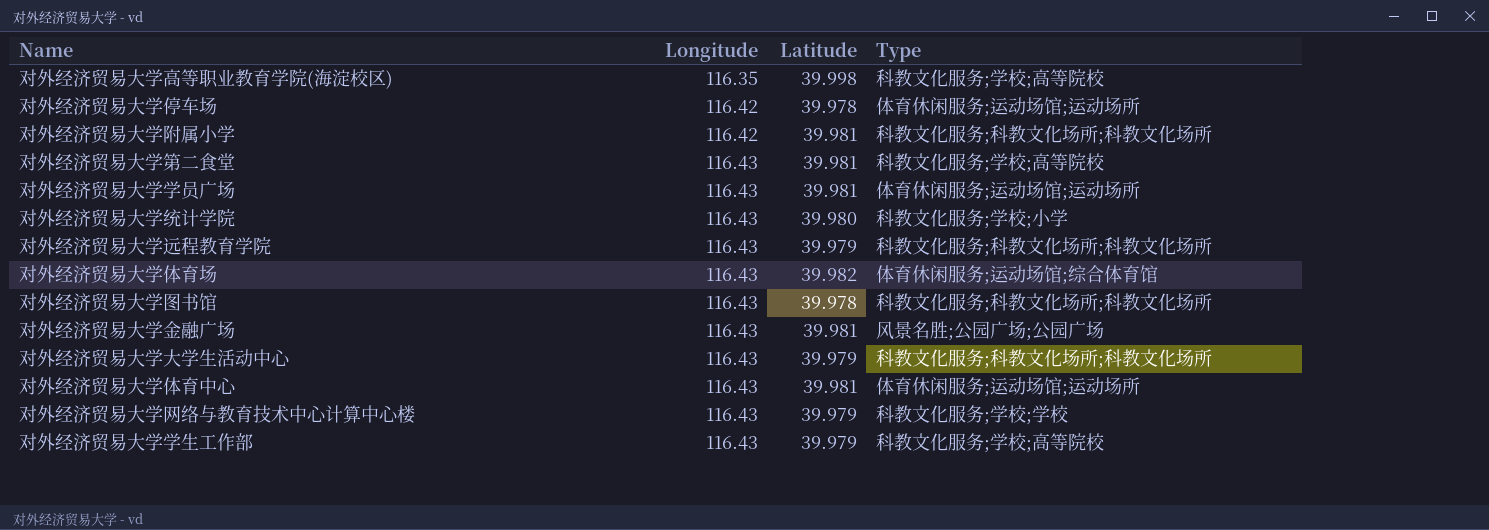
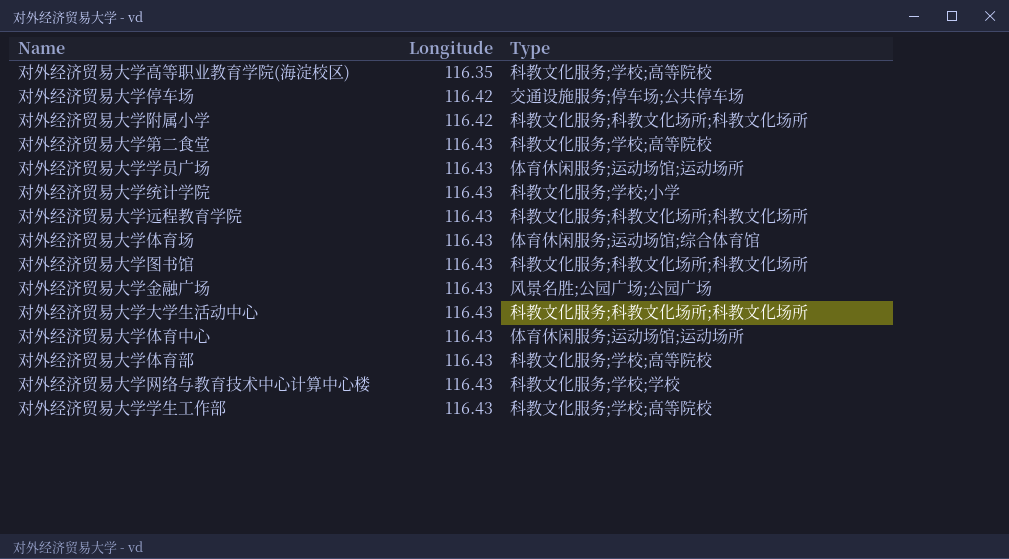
column Latitude | position: 3 -> none
对外经济贸易大学停车场 | Type: 体育休闲服务;运动场馆;运动场所 -> 交通设施服务;停车场;公共停车场
row 对外经济贸易大学体育部: none -> 116.43 | 科教文化服务;学校;高等院校

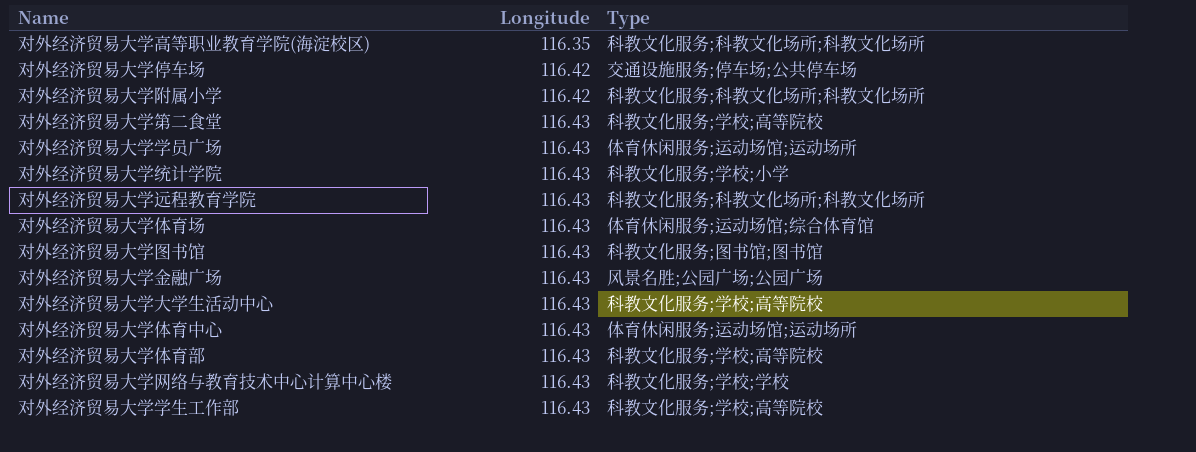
对外经济贸易大学高等职业教育学院(海淀校区) | Type: 科教文化服务;学校;高等院校 -> 科教文化服务;科教文化场所;科教文化场所
对外经济贸易大学图书馆 | Type: 科教文化服务;科教文化场所;科教文化场所 -> 科教文化服务;图书馆;图书馆
对外经济贸易大学大学生活动中心 | Type: 科教文化服务;科教文化场所;科教文化场所 -> 科教文化服务;学校;高等院校

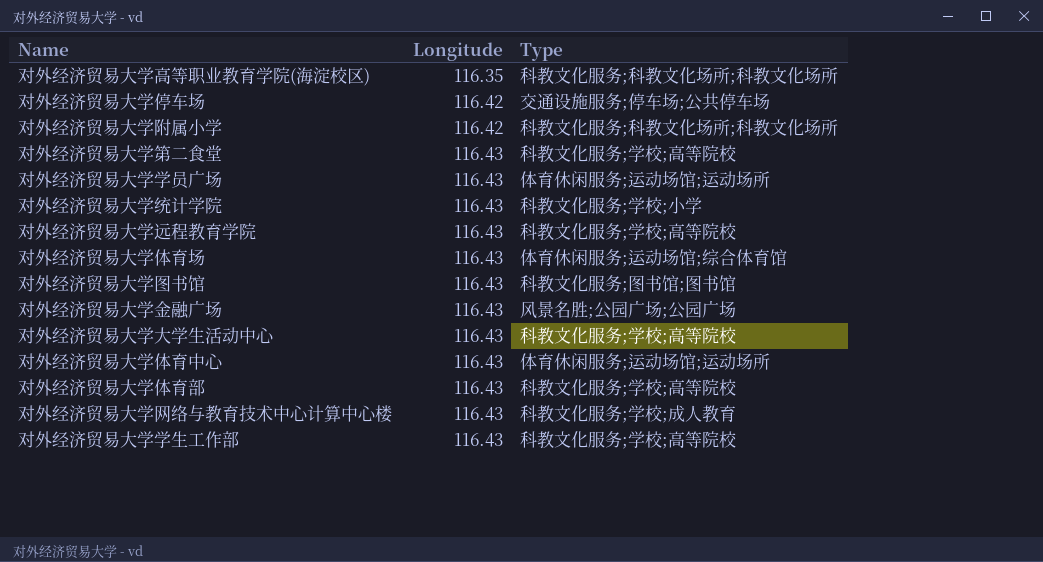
对外经济贸易大学远程教育学院 | Type: 科教文化服务;科教文化场所;科教文化场所 -> 科教文化服务;学校;高等院校
对外经济贸易大学网络与教育技术中心计算中心楼 | Type: 科教文化服务;学校;学校 -> 科教文化服务;学校;成人教育

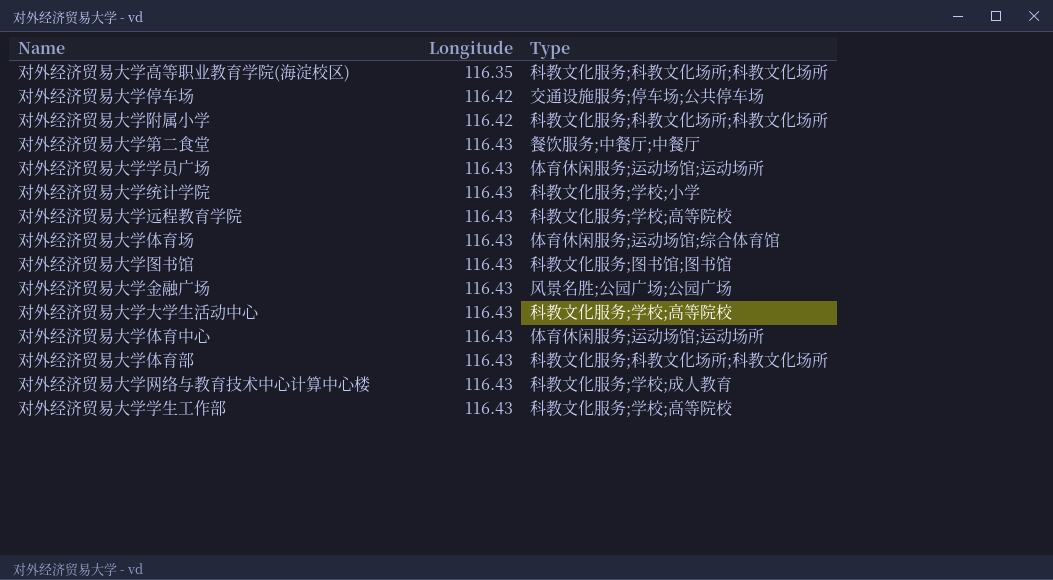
对外经济贸易大学第二食堂 | Type: 科教文化服务;学校;高等院校 -> 餐饮服务;中餐厅;中餐厅
对外经济贸易大学体育部 | Type: 科教文化服务;学校;高等院校 -> 科教文化服务;科教文化场所;科教文化场所

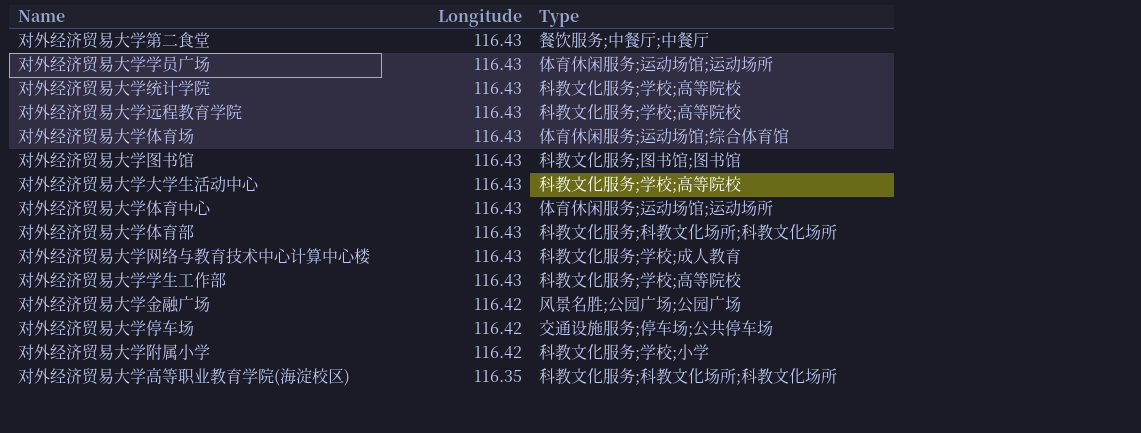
row order: Longitude ascending -> Longitude descending
对外经济贸易大学统计学院 | Type: 科教文化服务;学校;小学 -> 科教文化服务;学校;高等院校
对外经济贸易大学金融广场 | Longitude: 116.43 -> 116.42
对外经济贸易大学附属小学 | Type: 科教文化服务;科教文化场所;科教文化场所 -> 科教文化服务;学校;小学

